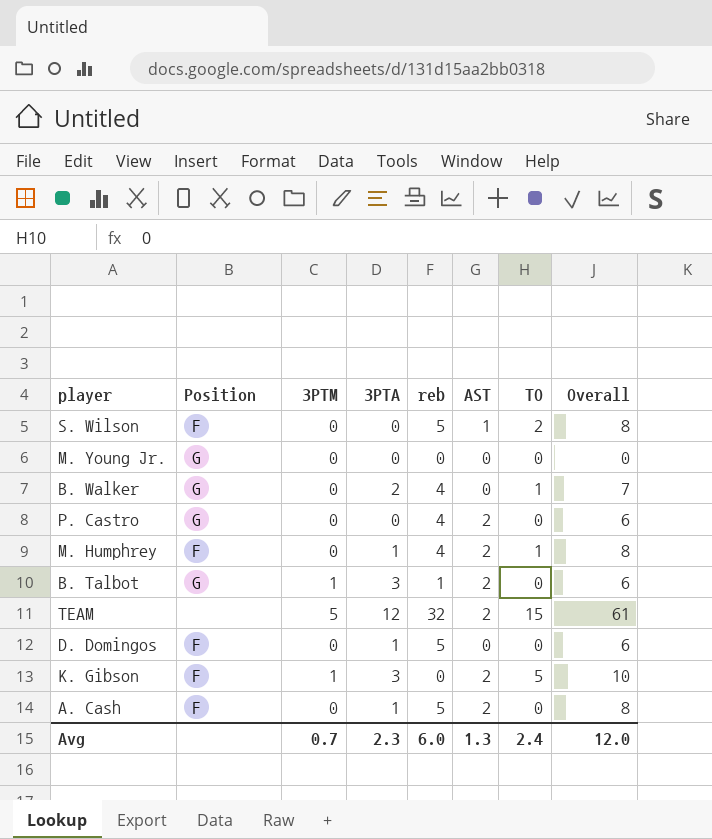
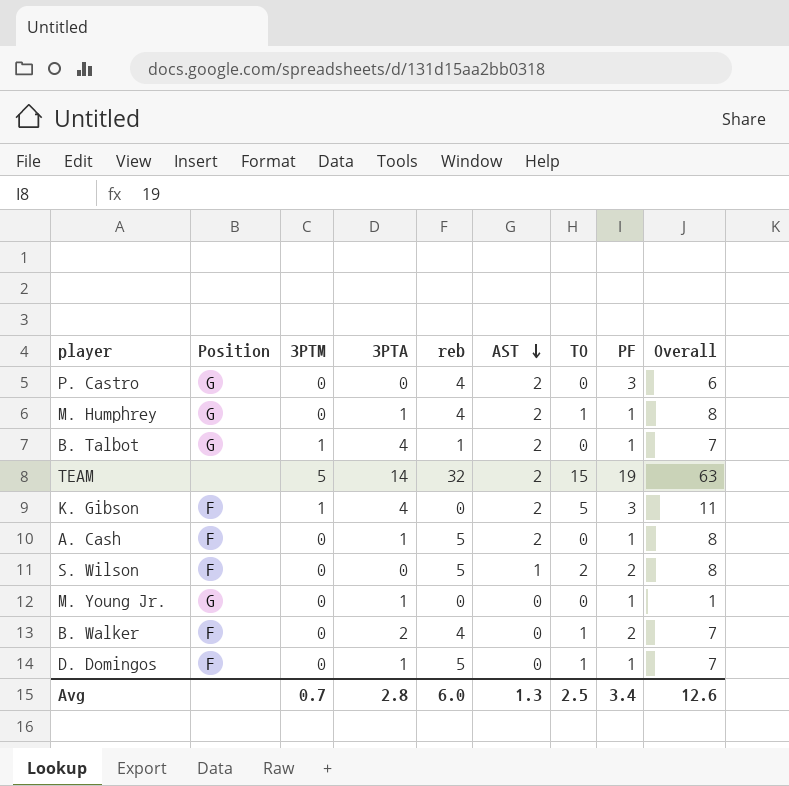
row order: none -> AST descending
column PF | position: none -> 8
M. Humphrey | Position: F -> G
B. Talbot | 3PTA: 3 -> 4
B. Talbot | Overall: 6 -> 7
TEAM | 3PTA: 12 -> 14
TEAM | Overall: 61 -> 63
K. Gibson | 3PTA: 3 -> 4
K. Gibson | Overall: 10 -> 11
M. Young Jr. | 3PTA: 0 -> 1
M. Young Jr. | Overall: 0 -> 1
B. Walker | Position: G -> F
D. Domingos | TO: 0 -> 1
D. Domingos | Overall: 6 -> 7
Avg | 3PTA: 2.3 -> 2.8
Avg | TO: 2.4 -> 2.5
Avg | Overall: 12.0 -> 12.6

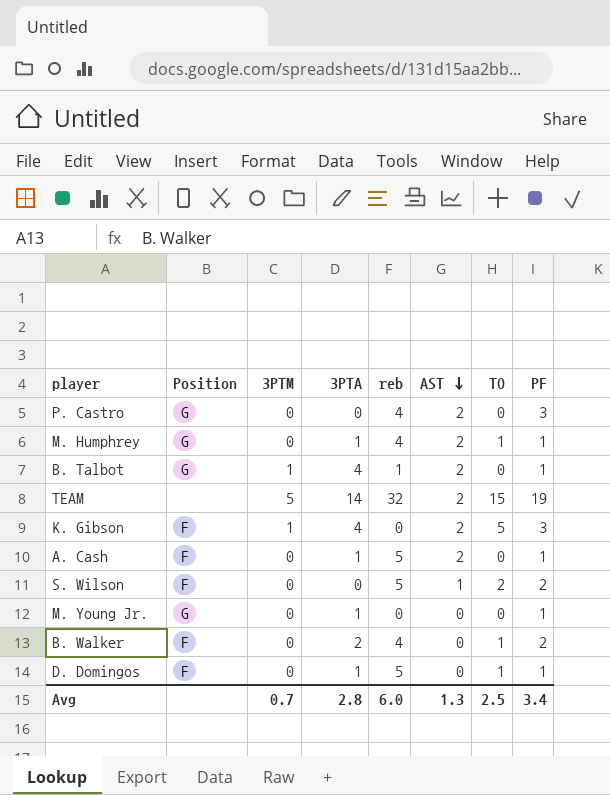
column Overall | formula: [3PTA] + [reb] + [AST] + [TO] -> none

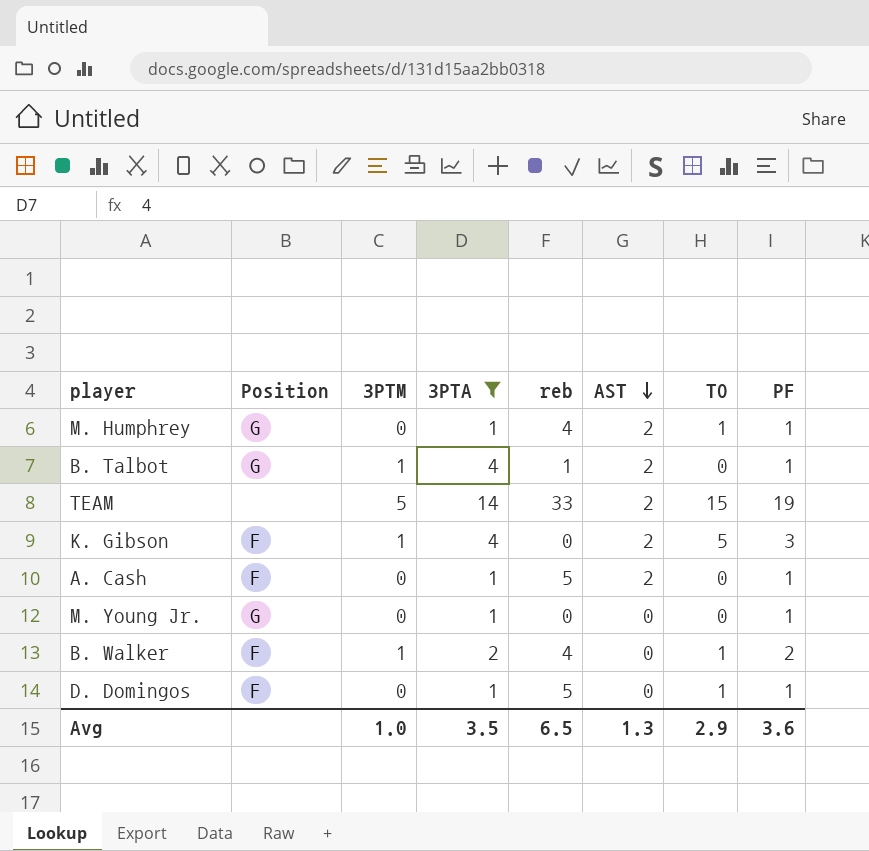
filter: none -> 3PTA != 0
TEAM | reb: 32 -> 33
B. Walker | 3PTM: 0 -> 1
Avg | 3PTM: 0.7 -> 1.0
Avg | 3PTA: 2.8 -> 3.5
Avg | reb: 6.0 -> 6.5
Avg | TO: 2.5 -> 2.9
Avg | PF: 3.4 -> 3.6

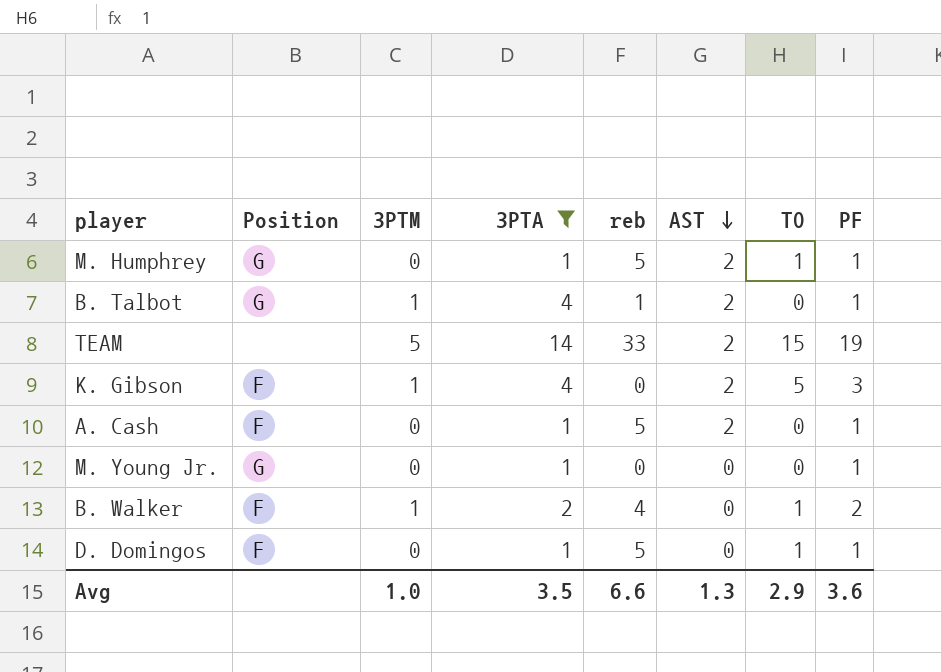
M. Humphrey | reb: 4 -> 5
Avg | reb: 6.5 -> 6.6

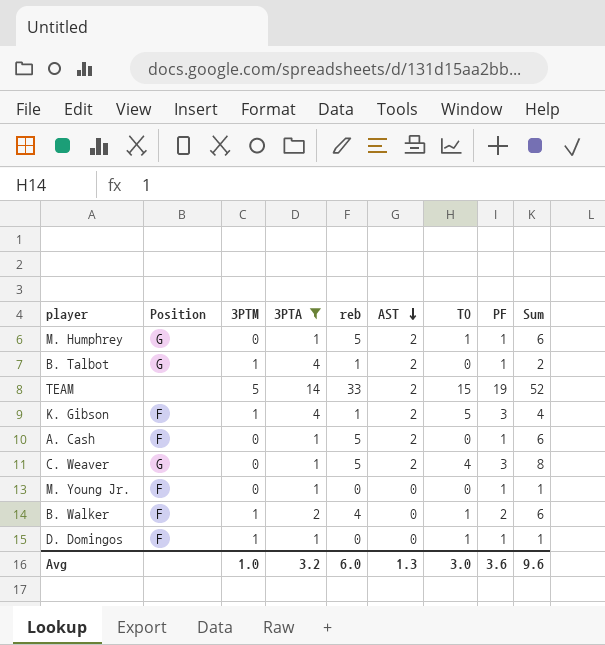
column Sum | formula: none -> [reb] + [PF]
K. Gibson | reb: 0 -> 1
row C. Weaver: none -> G | 0 | 1 | 5 | 2 | 4 | 3 | 8
M. Young Jr. | Position: G -> F
D. Domingos | 3PTM: 0 -> 1
D. Domingos | reb: 5 -> 0
Avg | 3PTA: 3.5 -> 3.2
Avg | reb: 6.6 -> 6.0
Avg | TO: 2.9 -> 3.0

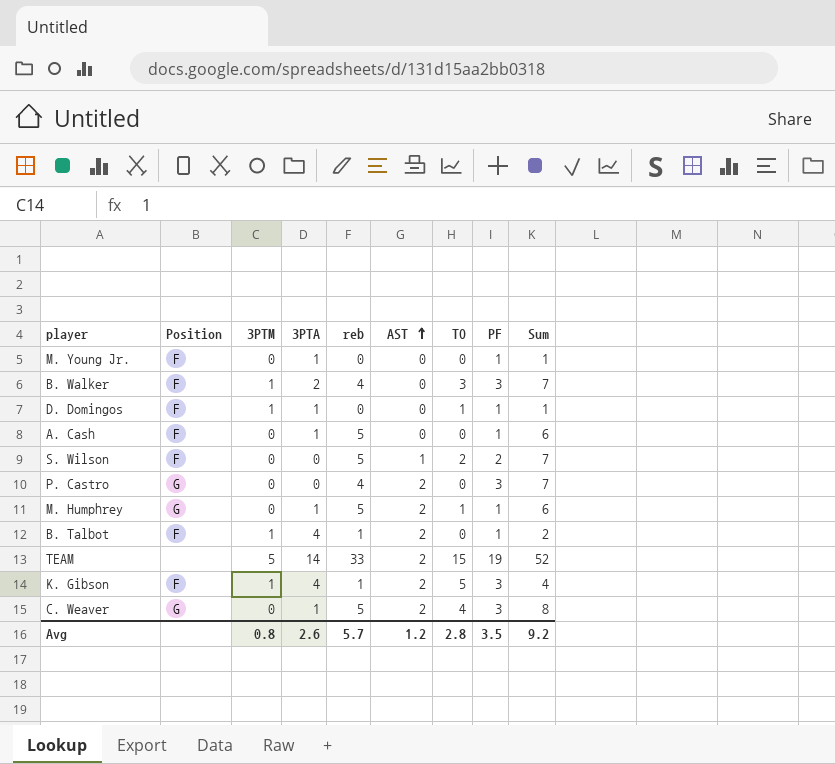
filter: 3PTA != 0 -> none
row order: AST descending -> AST ascending
B. Walker | TO: 1 -> 3
B. Walker | PF: 2 -> 3
B. Walker | Sum: 6 -> 7
A. Cash | AST: 2 -> 0
B. Talbot | Position: G -> F
Avg | 3PTM: 1.0 -> 0.8
Avg | 3PTA: 3.2 -> 2.6
Avg | reb: 6.0 -> 5.7
Avg | AST: 1.3 -> 1.2
Avg | TO: 3.0 -> 2.8
Avg | PF: 3.6 -> 3.5
Avg | Sum: 9.6 -> 9.2

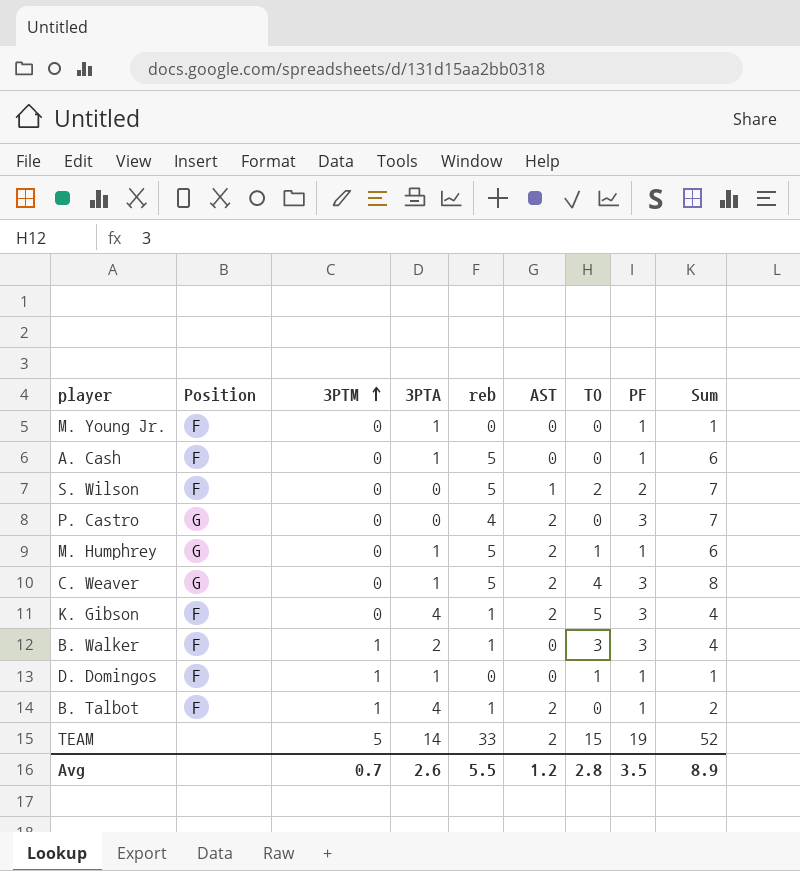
row order: AST ascending -> 3PTM ascending
K. Gibson | 3PTM: 1 -> 0
B. Walker | reb: 4 -> 1
B. Walker | Sum: 7 -> 4
Avg | 3PTM: 0.8 -> 0.7
Avg | reb: 5.7 -> 5.5
Avg | Sum: 9.2 -> 8.9

